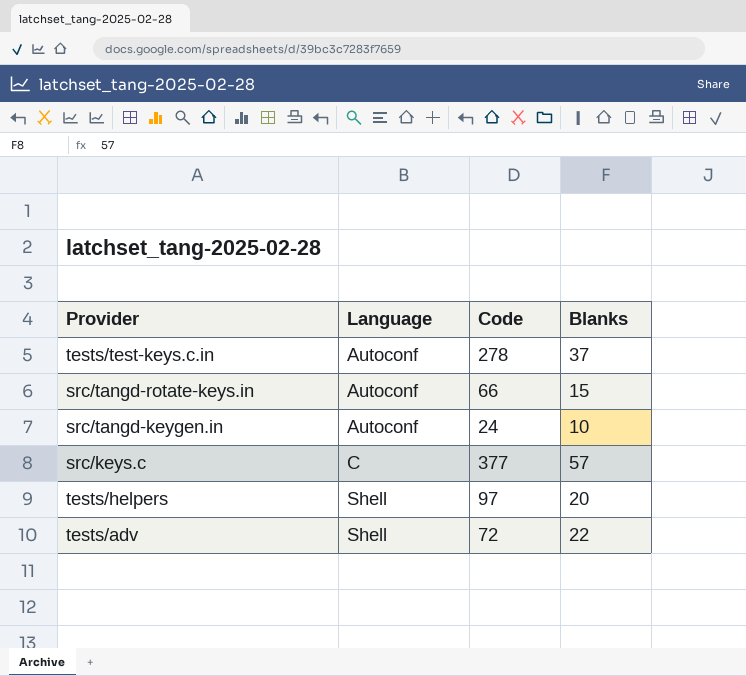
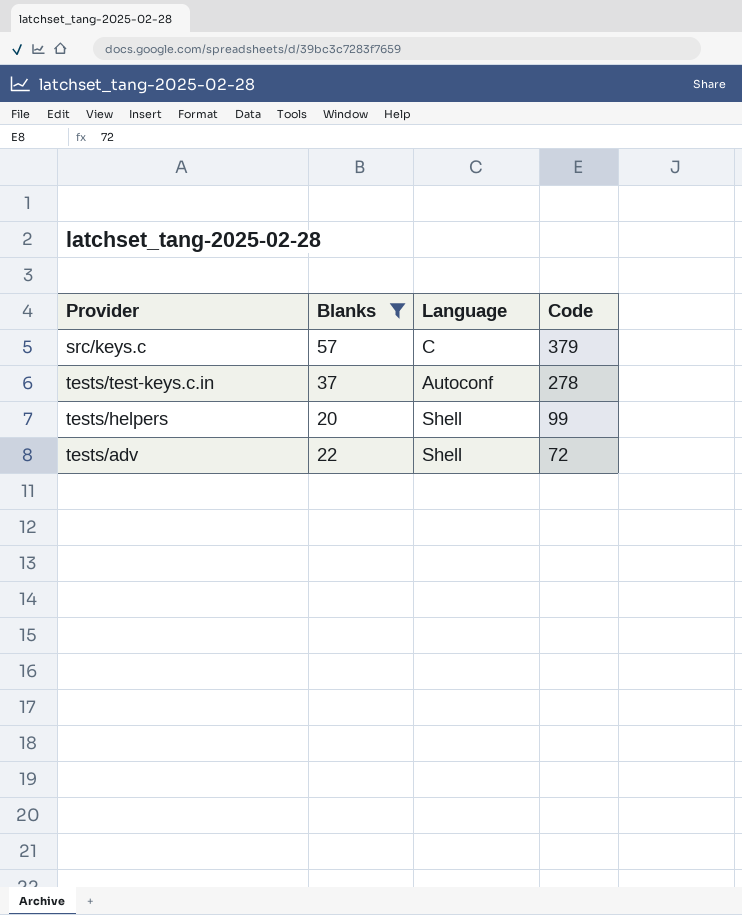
filter: none -> Blanks >= 20
row order: Language ascending -> Code descending
column Blanks | position: 4 -> 2
src/keys.c | Code: 377 -> 379
tests/helpers | Code: 97 -> 99

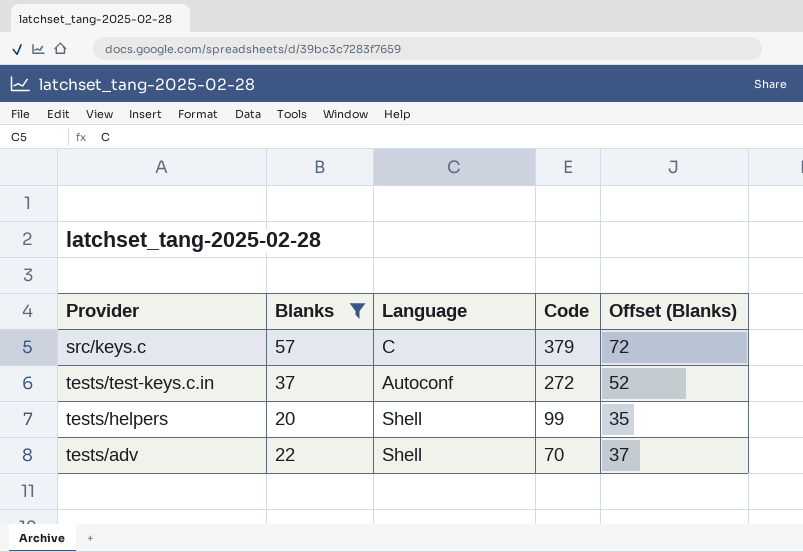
column Offset (Blanks) | formula: none -> [Blanks] + 15
tests/test-keys.c.in | Code: 278 -> 272
tests/adv | Code: 72 -> 70

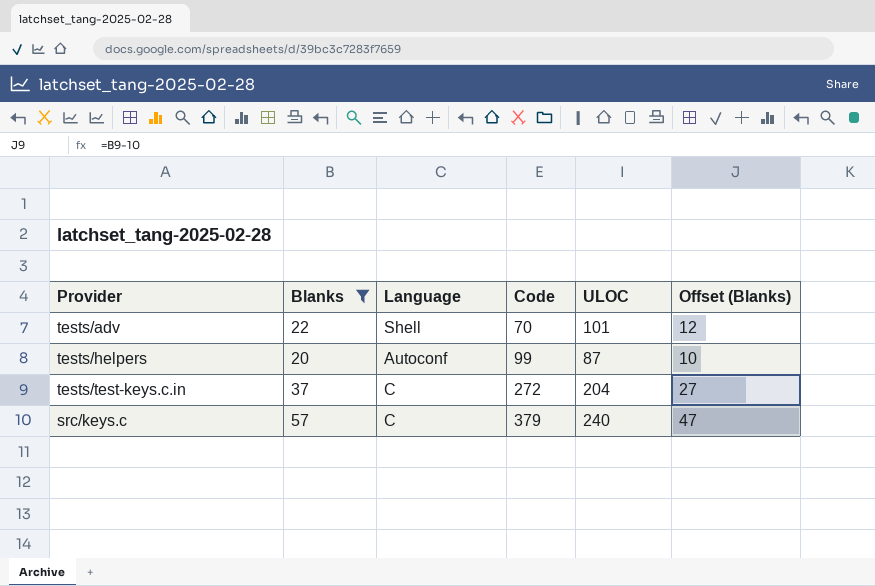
row order: Code descending -> Code ascending
column ULOC | position: none -> 5
column Offset (Blanks) | formula: [Blanks] + 15 -> [Blanks] - 10
tests/helpers | Language: Shell -> Autoconf
tests/test-keys.c.in | Language: Autoconf -> C

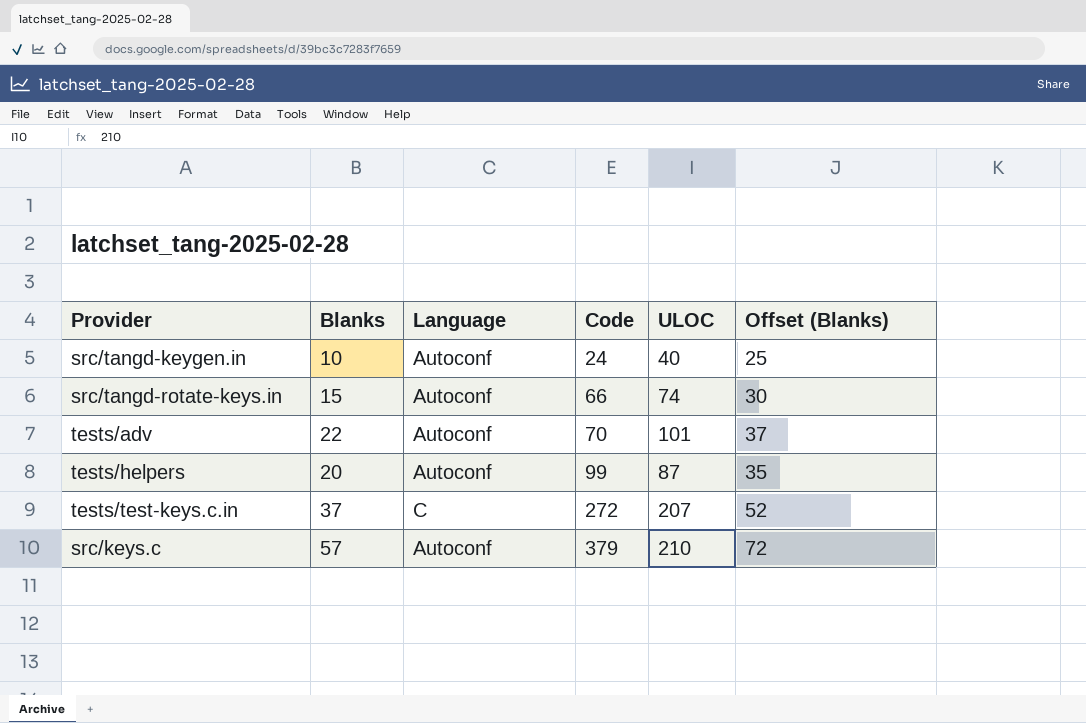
filter: Blanks >= 20 -> none
column Offset (Blanks) | formula: [Blanks] - 10 -> [Blanks] + 15
tests/adv | Language: Shell -> Autoconf
tests/test-keys.c.in | ULOC: 204 -> 207
src/keys.c | Language: C -> Autoconf
src/keys.c | ULOC: 240 -> 210

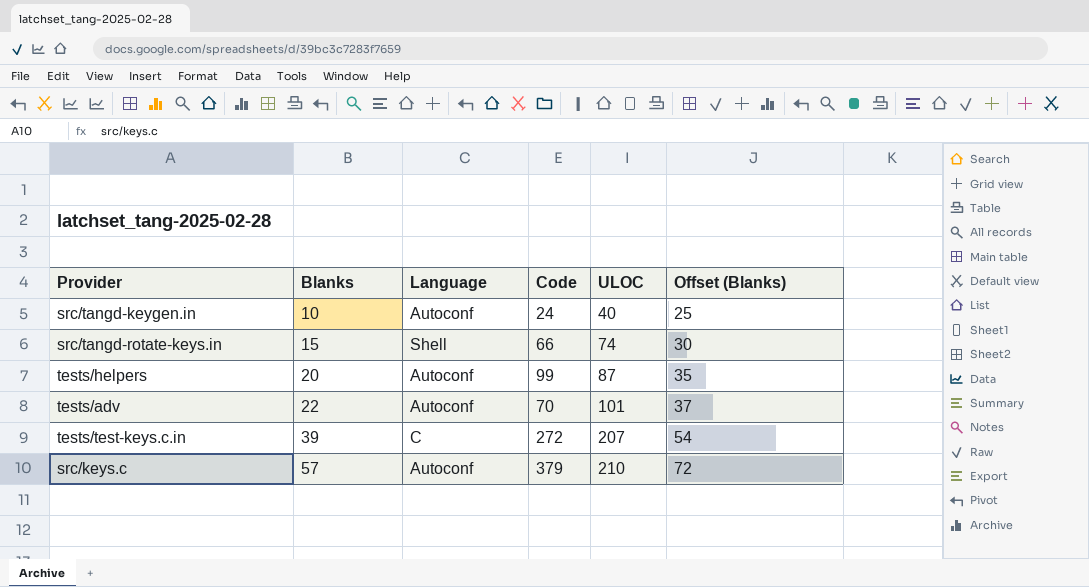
row order: Code ascending -> Blanks ascending
src/tangd-rotate-keys.in | Language: Autoconf -> Shell
tests/test-keys.c.in | Blanks: 37 -> 39
tests/test-keys.c.in | Offset (Blanks): 52 -> 54

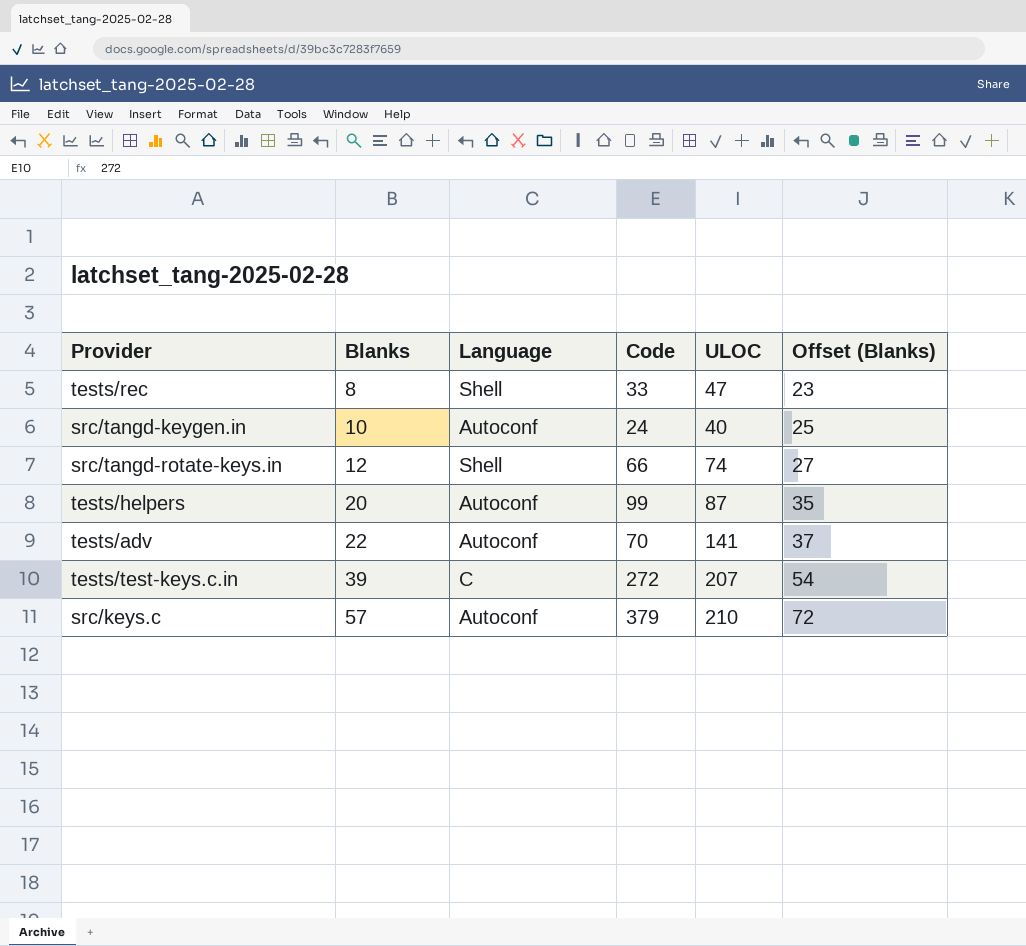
row tests/rec: none -> 8 | Shell | 33 | 47 | 23
src/tangd-rotate-keys.in | Blanks: 15 -> 12
src/tangd-rotate-keys.in | Offset (Blanks): 30 -> 27
tests/adv | ULOC: 101 -> 141

